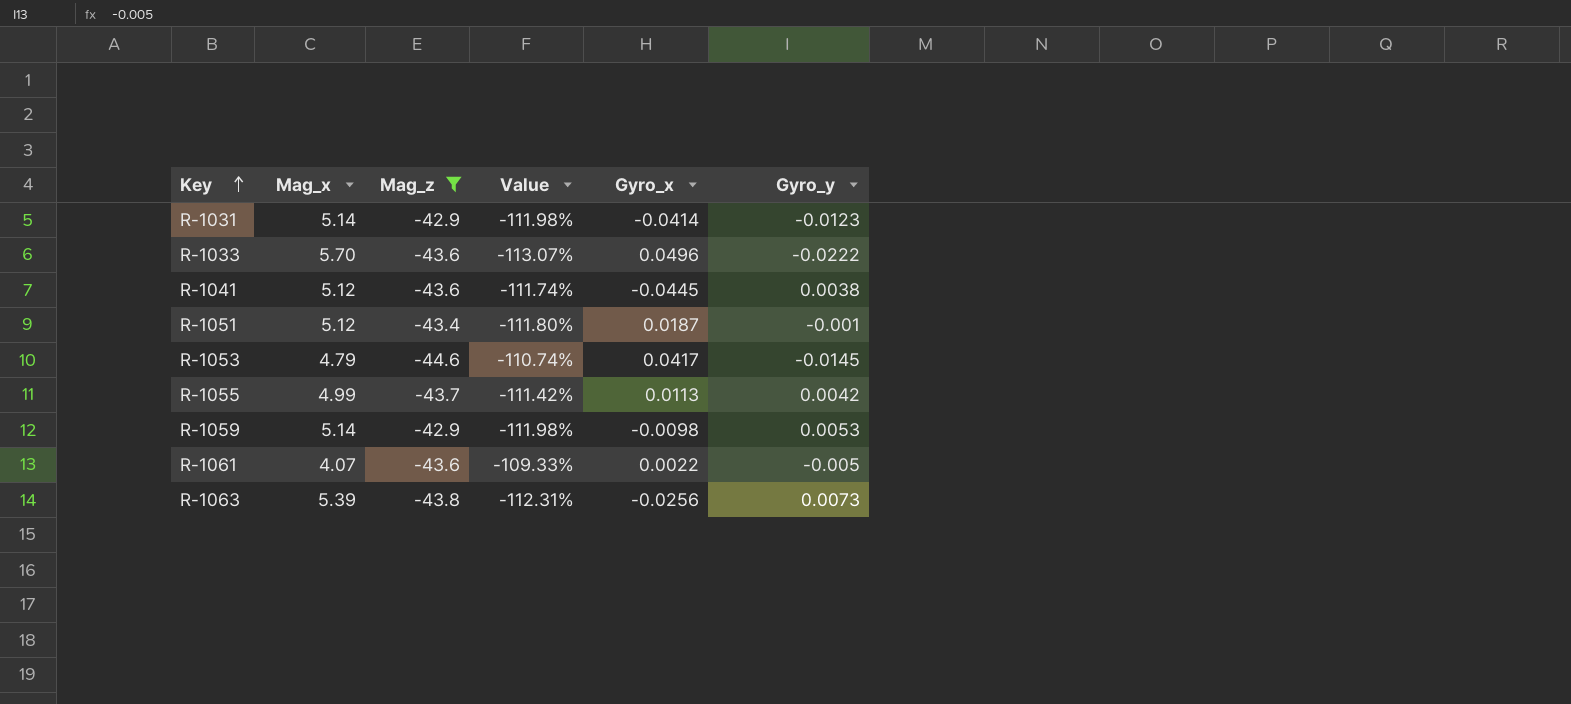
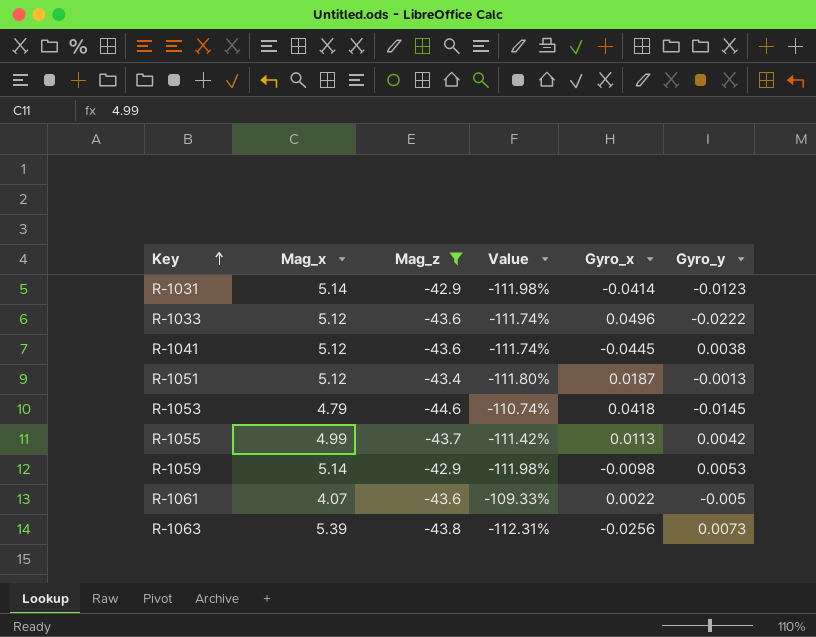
R-1033 | Mag_x: 5.70 -> 5.12
R-1033 | Value: -113.07% -> -111.74%
R-1051 | Gyro_y: -0.001 -> -0.0013
R-1053 | Gyro_x: 0.0417 -> 0.0418

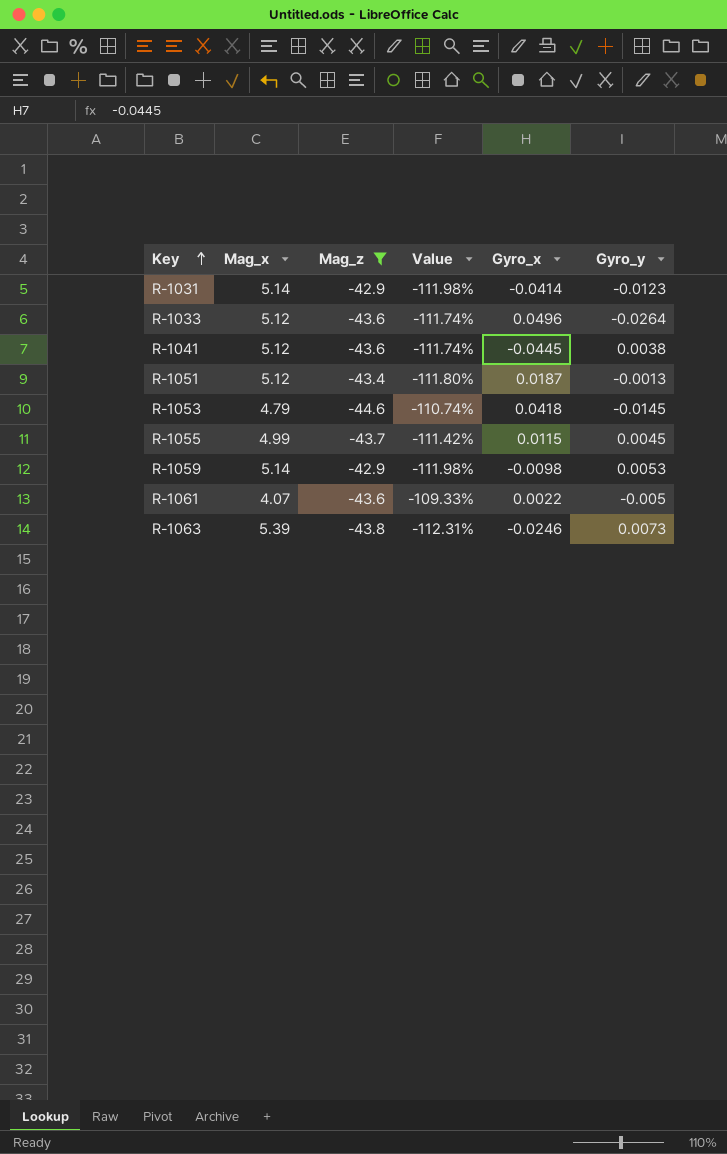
R-1033 | Gyro_y: -0.0222 -> -0.0264
R-1055 | Gyro_x: 0.0113 -> 0.0115
R-1055 | Gyro_y: 0.0042 -> 0.0045
R-1063 | Gyro_x: -0.0256 -> -0.0246

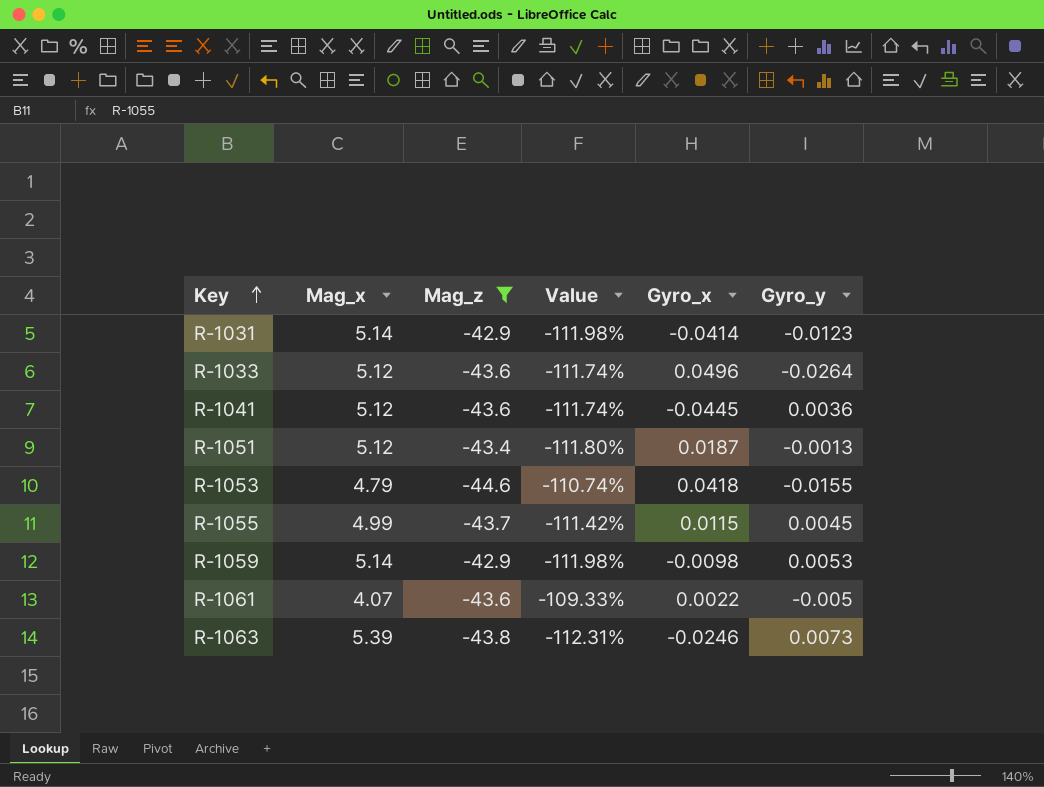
R-1041 | Gyro_y: 0.0038 -> 0.0036
R-1053 | Gyro_y: -0.0145 -> -0.0155

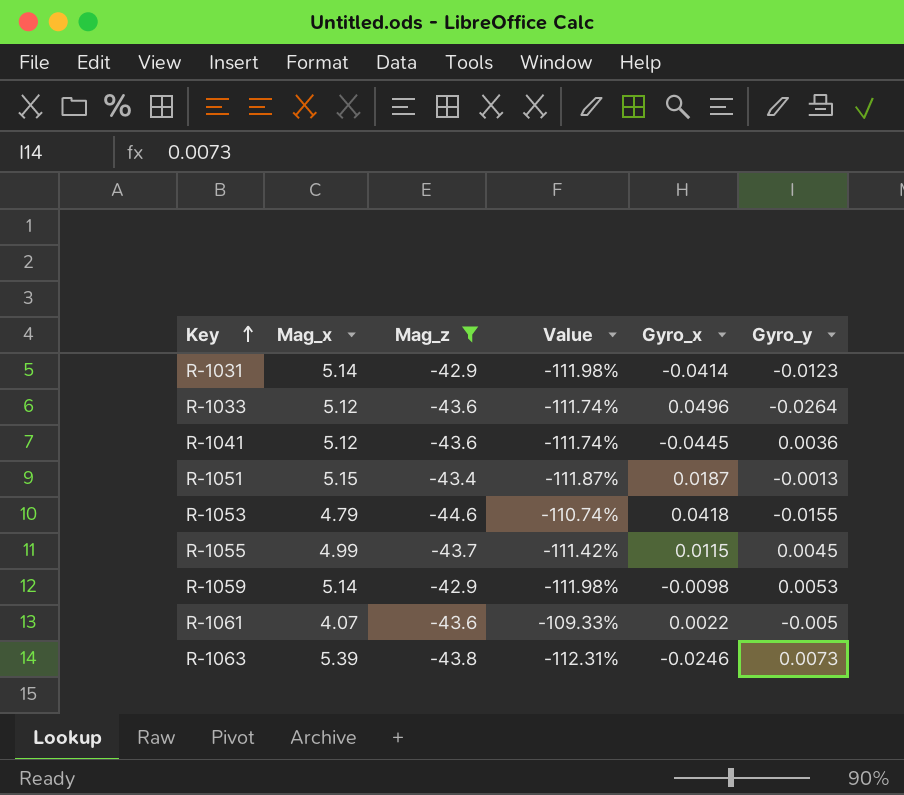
R-1051 | Mag_x: 5.12 -> 5.15
R-1051 | Value: -111.80% -> -111.87%

